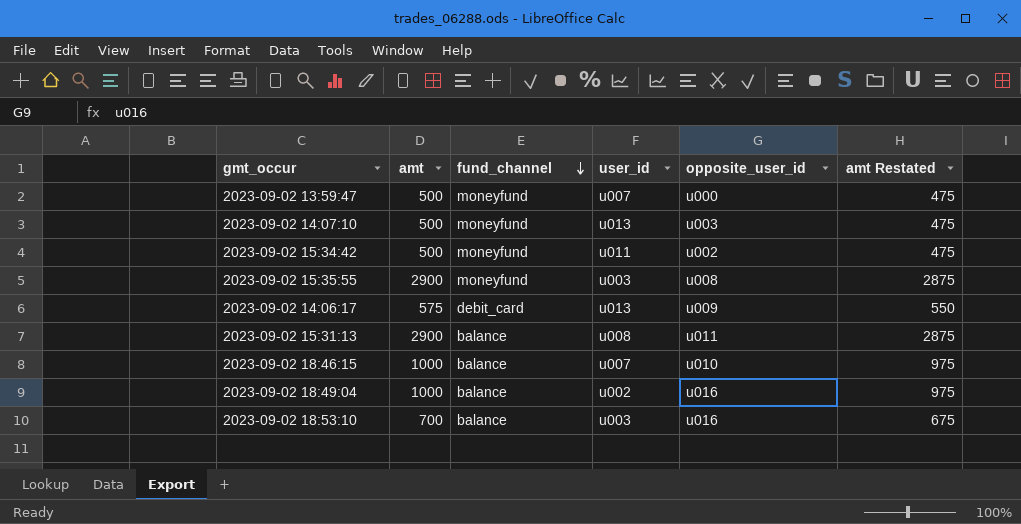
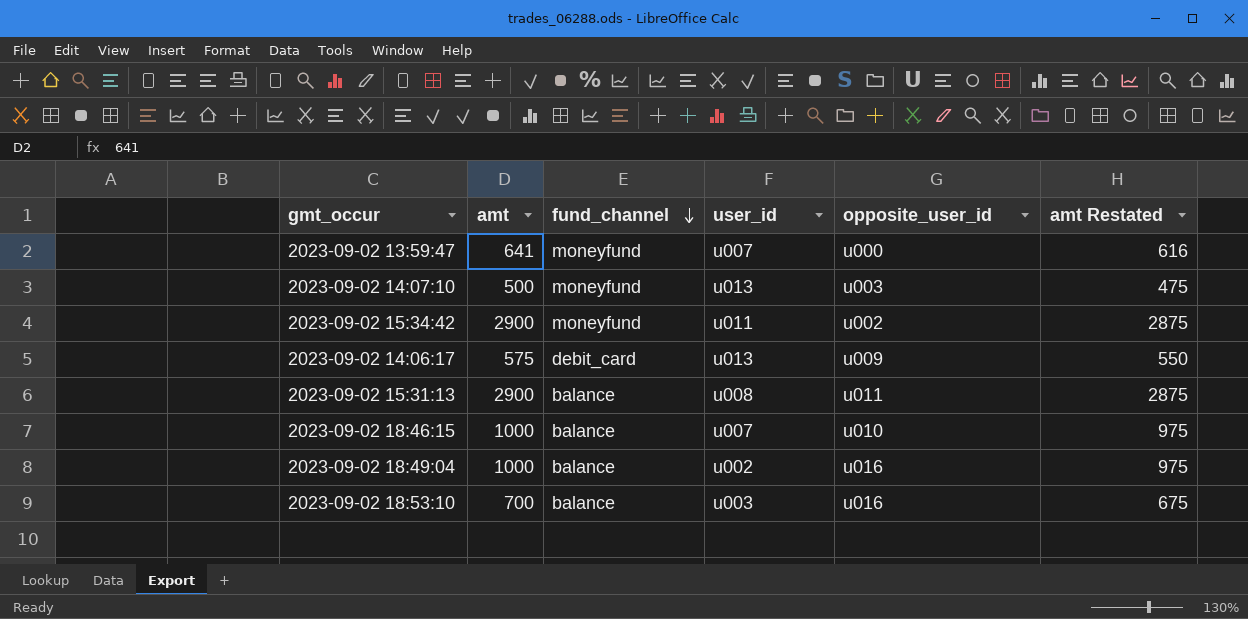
row 2023-09-02 15:35:55: 2900 | moneyfund | u003 | u008 | 2875 -> none
2023-09-02 13:59:47 | amt: 500 -> 641
2023-09-02 13:59:47 | amt Restated: 475 -> 616
2023-09-02 15:34:42 | amt: 500 -> 2900
2023-09-02 15:34:42 | amt Restated: 475 -> 2875

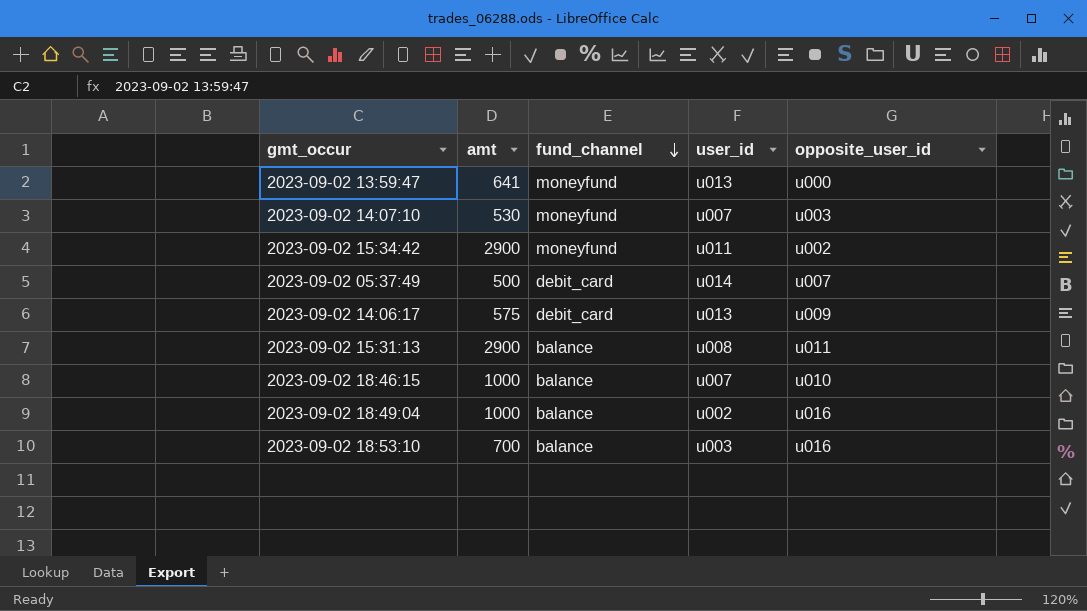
column amt Restated | formula: [amt] - 25 -> none
2023-09-02 13:59:47 | user_id: u007 -> u013
2023-09-02 14:07:10 | amt: 500 -> 530
2023-09-02 14:07:10 | user_id: u013 -> u007
row 2023-09-02 05:37:49: none -> 500 | debit_card | u014 | u007

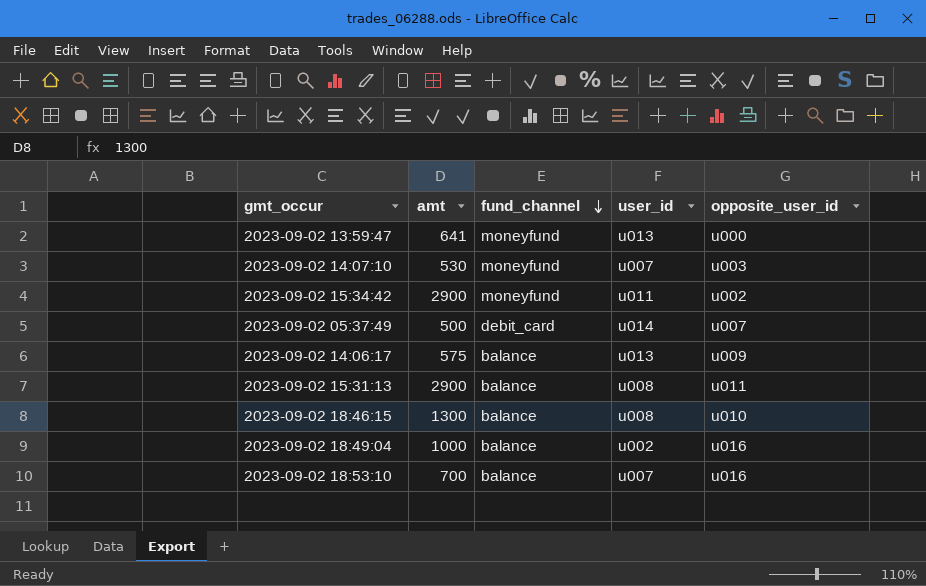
2023-09-02 14:06:17 | fund_channel: debit_card -> balance
2023-09-02 18:46:15 | amt: 1000 -> 1300
2023-09-02 18:46:15 | user_id: u007 -> u008
2023-09-02 18:53:10 | user_id: u003 -> u007

